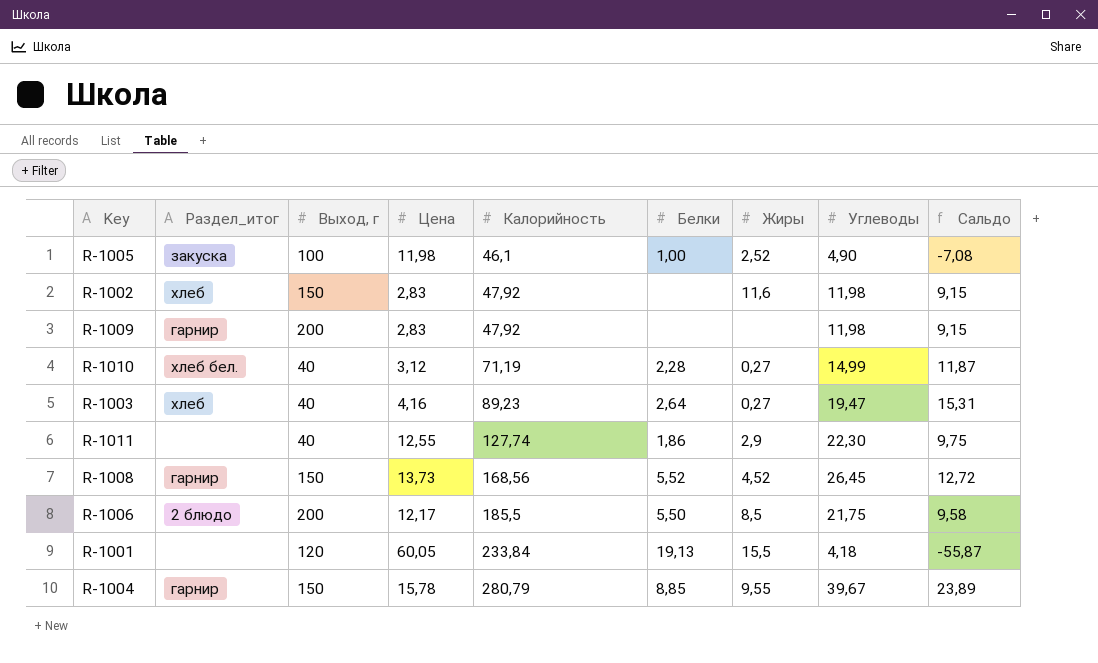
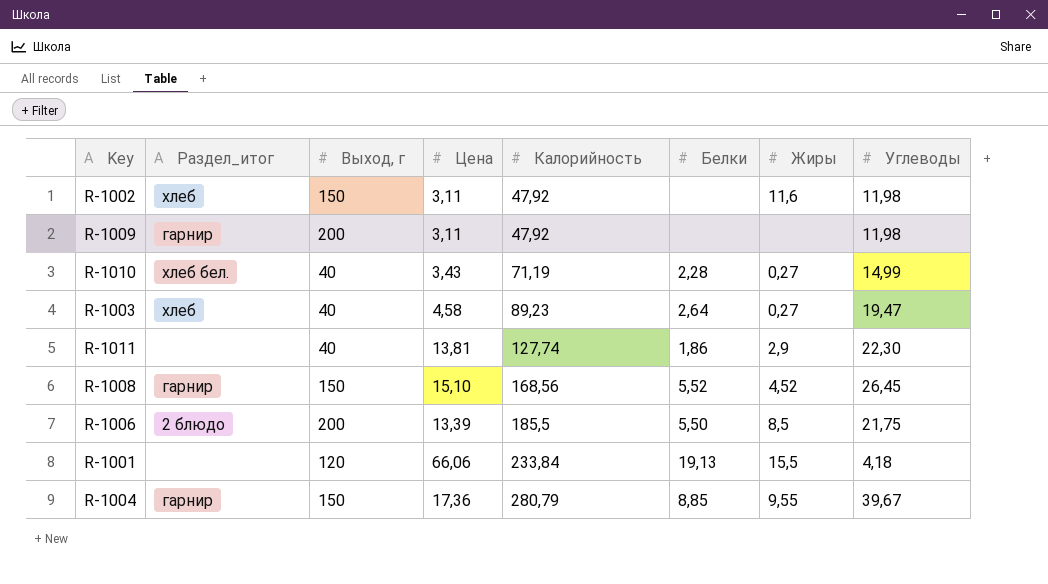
column Сальдо | formula: [Углеводы] - [Цена] -> none
row R-1005: закуска | 100 | 11,98 | 46,1 | 1,00 | 2,52 | 4,90 | -7,08 -> none
R-1002 | Цена: 2,83 -> 3,11
R-1009 | Цена: 2,83 -> 3,11
R-1010 | Цена: 3,12 -> 3,43
R-1003 | Цена: 4,16 -> 4,58
R-1011 | Цена: 12,55 -> 13,81
R-1008 | Цена: 13,73 -> 15,10
R-1006 | Цена: 12,17 -> 13,39
R-1001 | Цена: 60,05 -> 66,06
R-1004 | Цена: 15,78 -> 17,36

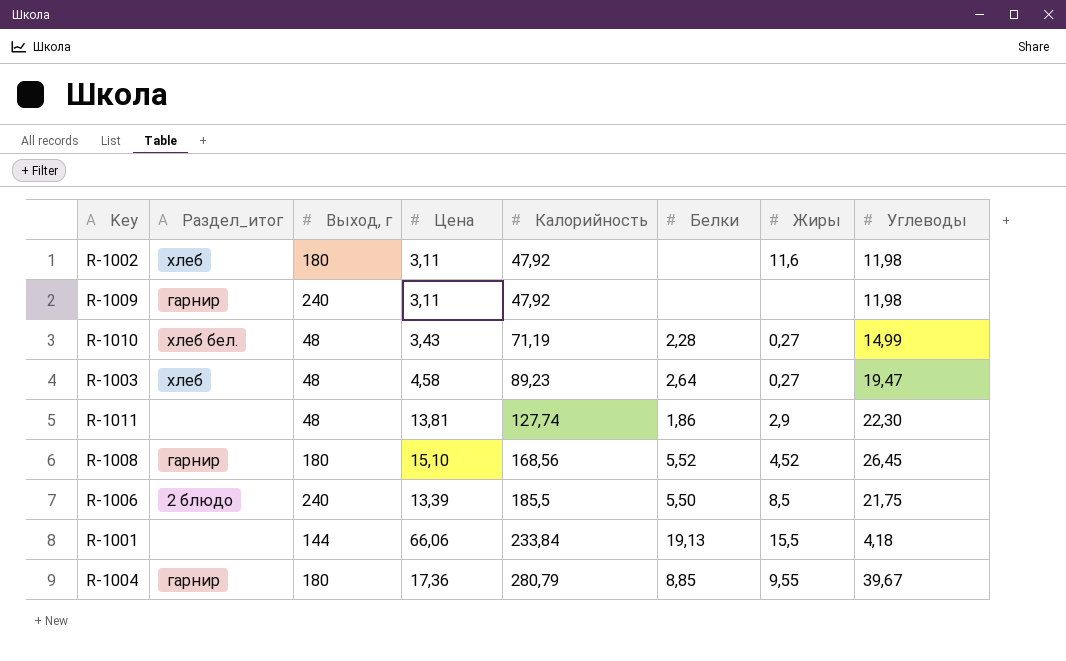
R-1002 | Выход, г: 150 -> 180
R-1009 | Выход, г: 200 -> 240
R-1010 | Выход, г: 40 -> 48
R-1003 | Выход, г: 40 -> 48
R-1011 | Выход, г: 40 -> 48
R-1008 | Выход, г: 150 -> 180
R-1006 | Выход, г: 200 -> 240
R-1001 | Выход, г: 120 -> 144
R-1004 | Выход, г: 150 -> 180

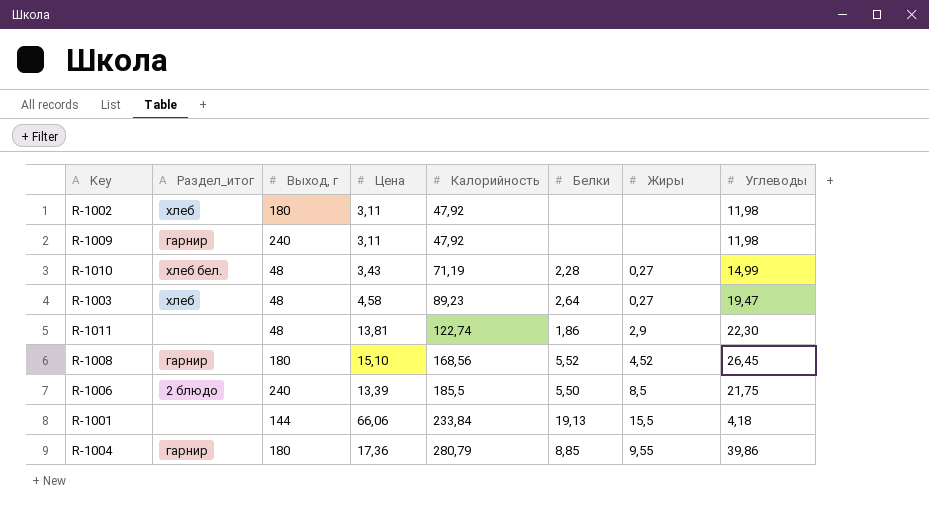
R-1002 | Жиры: 11,6 -> none
R-1011 | Калорийность: 127,74 -> 122,74
R-1004 | Углеводы: 39,67 -> 39,86

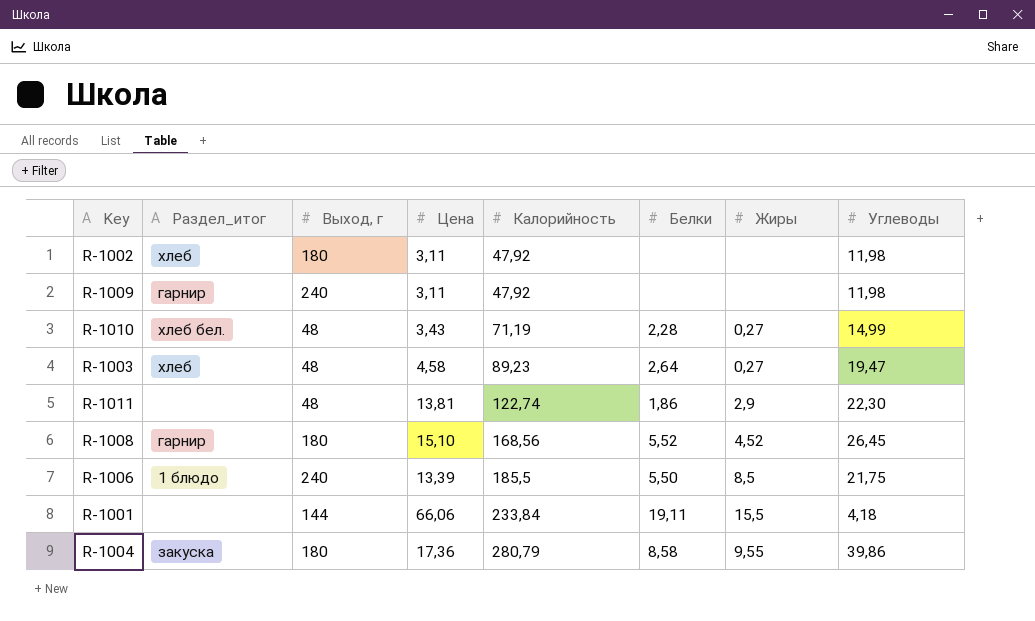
R-1006 | Раздел_итог: 2 блюдо -> 1 блюдо
R-1001 | Белки: 19,13 -> 19,11
R-1004 | Раздел_итог: гарнир -> закуска
R-1004 | Белки: 8,85 -> 8,58

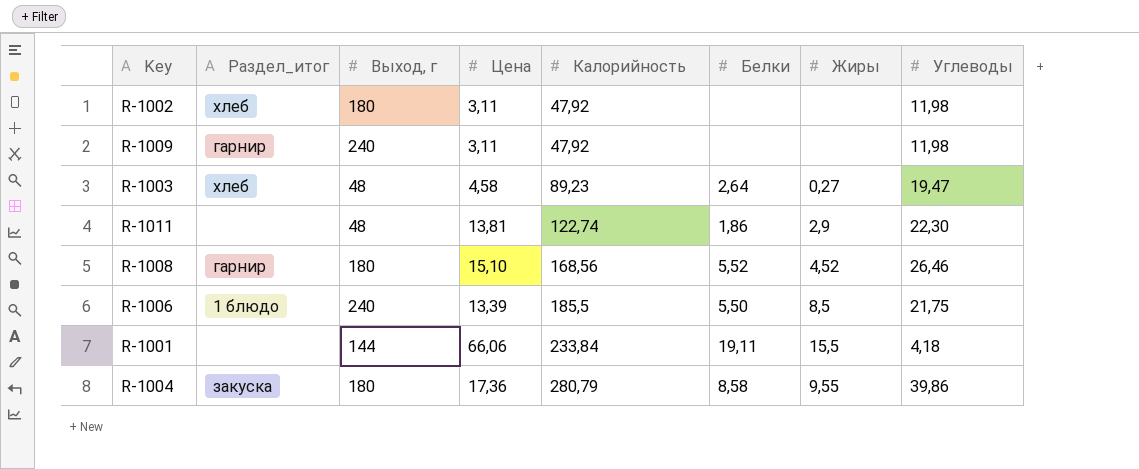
row R-1010: хлеб бел. | 48 | 3,43 | 71,19 | 2,28 | 0,27 | 14,99 -> none
R-1008 | Углеводы: 26,45 -> 26,46

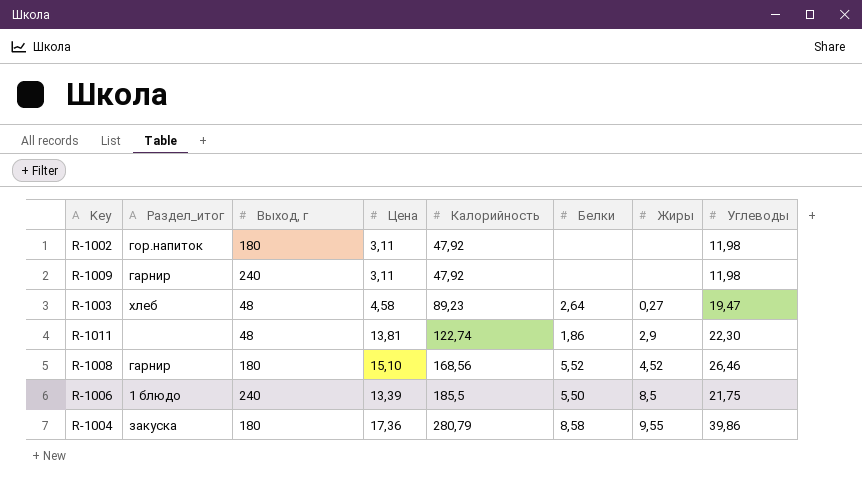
row R-1001: none | 144 | 66,06 | 233,84 | 19,11 | 15,5 | 4,18 -> none
R-1002 | Раздел_итог: хлеб -> гор.напиток

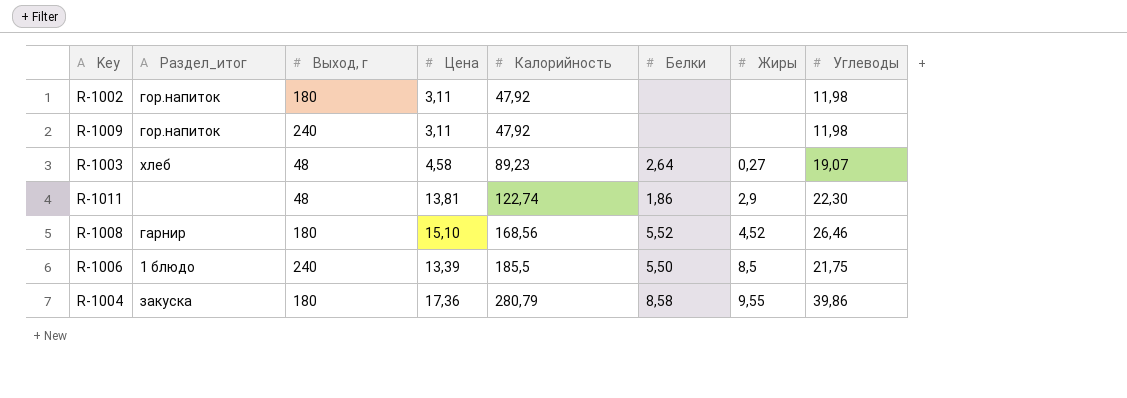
R-1009 | Раздел_итог: гарнир -> гор.напиток
R-1003 | Углеводы: 19,47 -> 19,07

